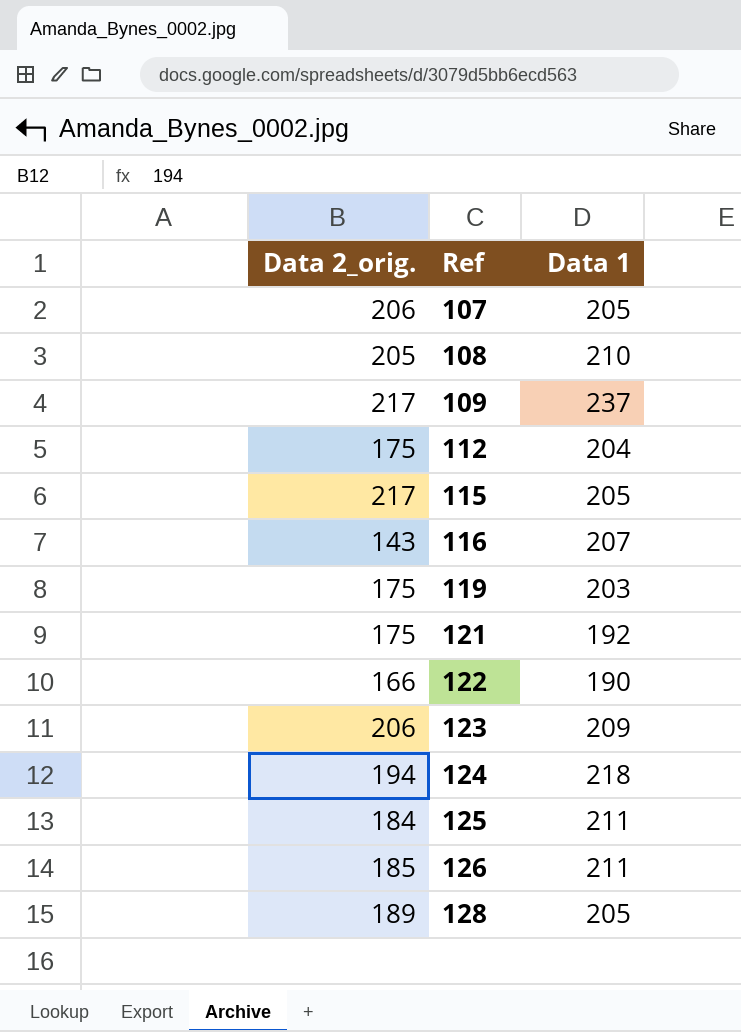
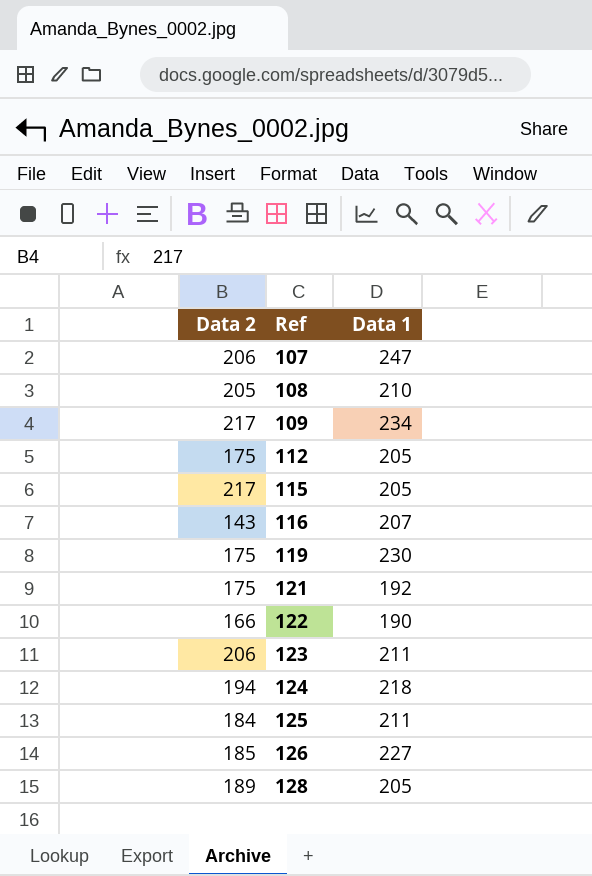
column name: Data 2_orig. -> Data 2
107 | Data 1: 205 -> 247
109 | Data 1: 237 -> 234
112 | Data 1: 204 -> 205
119 | Data 1: 203 -> 230
123 | Data 1: 209 -> 211
126 | Data 1: 211 -> 227

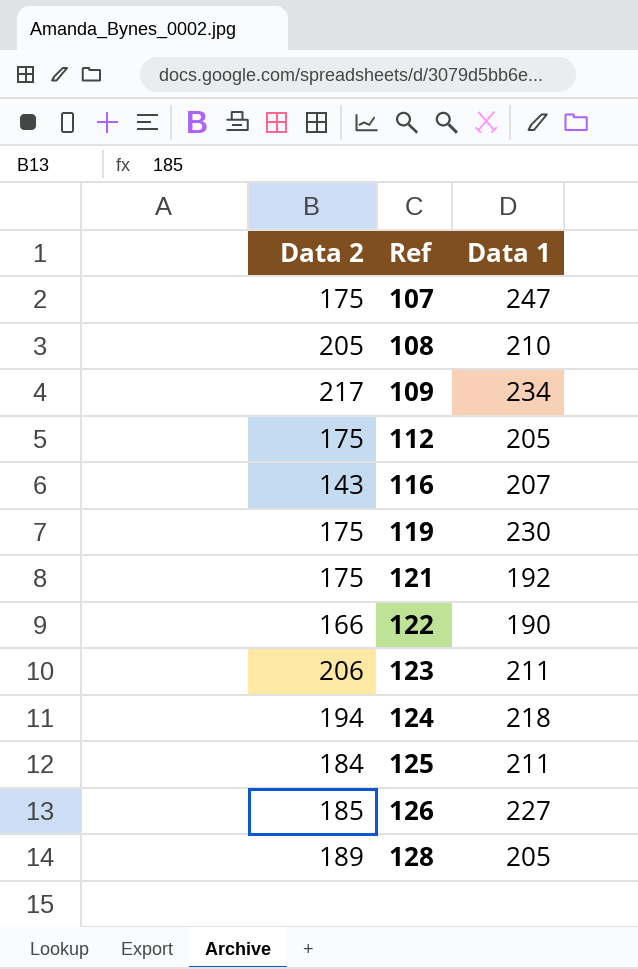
row 115: 217 | 205 -> none
107 | Data 2: 206 -> 175

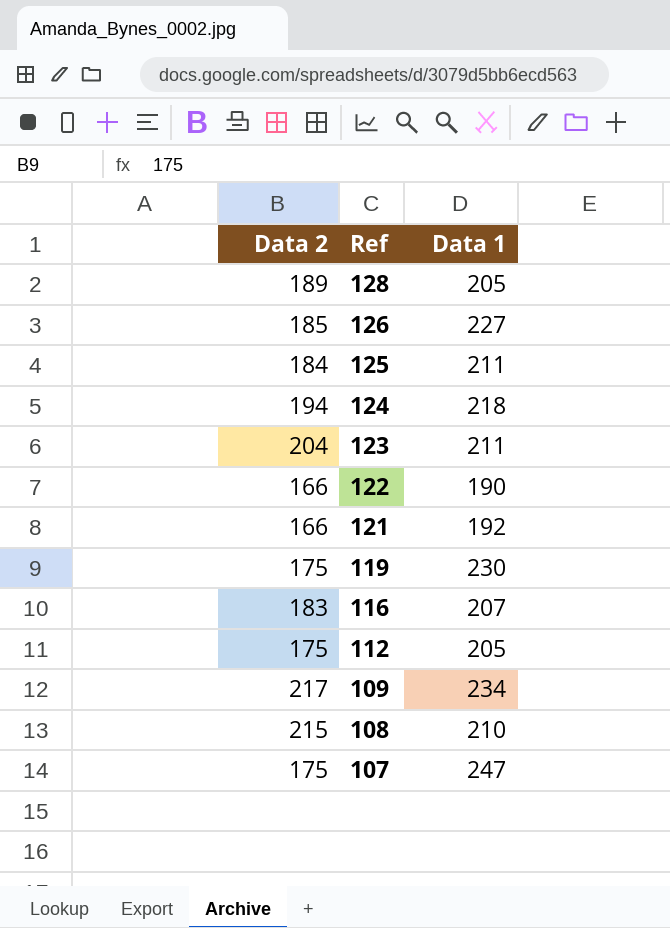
row order: Ref ascending -> Ref descending
123 | Data 2: 206 -> 204
121 | Data 2: 175 -> 166
116 | Data 2: 143 -> 183
108 | Data 2: 205 -> 215

